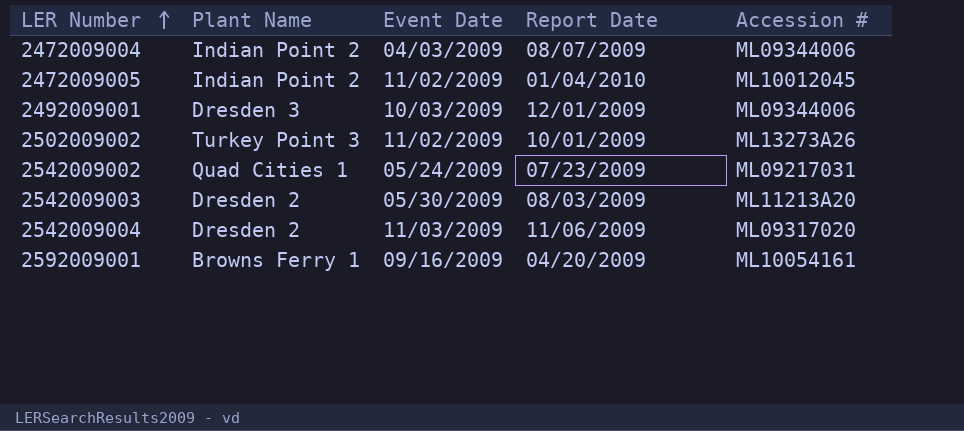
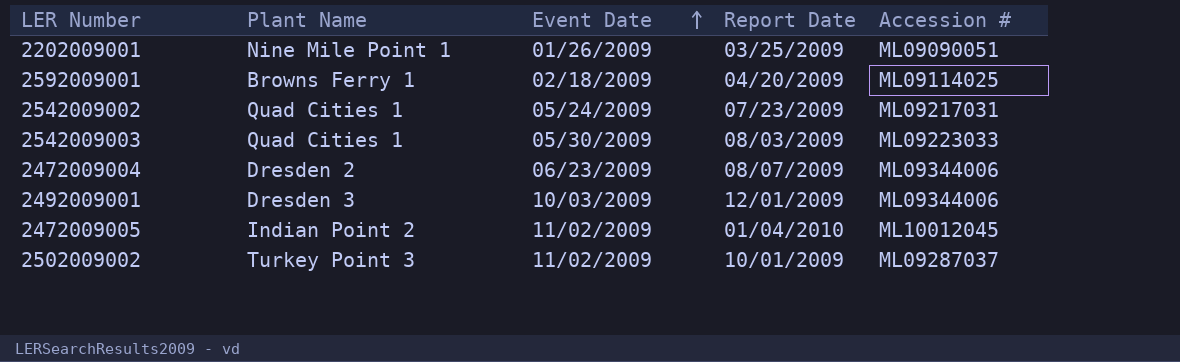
row order: LER Number ascending -> Event Date ascending
row 2542009004: Dresden 2 | 11/03/2009 | 11/06/2009 | ML09317020 -> none
row 2202009001: none -> Nine Mile Point 1 | 01/26/2009 | 03/25/2009 | ML09090051
2592009001 | Event Date: 09/16/2009 -> 02/18/2009
2592009001 | Accession #: ML10054161 -> ML09114025
2542009003 | Plant Name: Dresden 2 -> Quad Cities 1
2542009003 | Accession #: ML11213A20 -> ML09223033
2472009004 | Plant Name: Indian Point 2 -> Dresden 2
2472009004 | Event Date: 04/03/2009 -> 06/23/2009
2502009002 | Accession #: ML13273A26 -> ML09287037

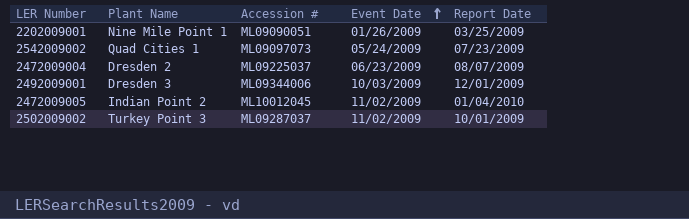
column Accession # | position: 5 -> 3
row 2592009001: Browns Ferry 1 | 02/18/2009 | 04/20/2009 | ML09114025 -> none
row 2542009003: Quad Cities 1 | 05/30/2009 | 08/03/2009 | ML09223033 -> none
2542009002 | Accession #: ML09217031 -> ML09097073
2472009004 | Accession #: ML09344006 -> ML09225037

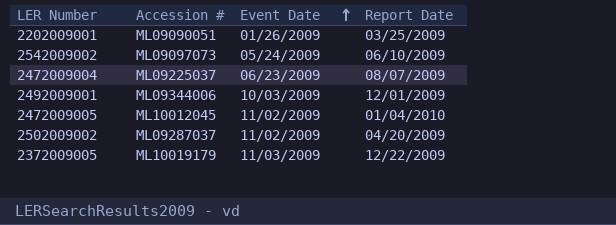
column Plant Name | position: 2 -> none
2542009002 | Report Date: 07/23/2009 -> 06/10/2009
2502009002 | Report Date: 10/01/2009 -> 04/20/2009
row 2372009005: none -> ML10019179 | 11/03/2009 | 12/22/2009

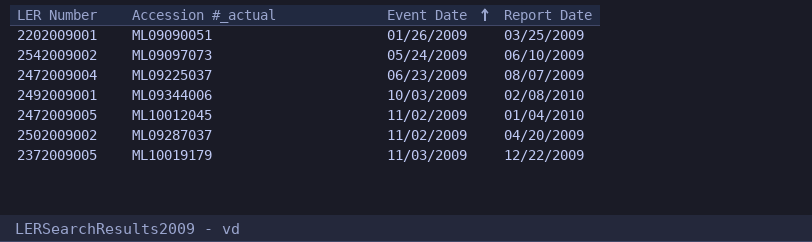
column name: Accession # -> Accession #_actual
2492009001 | Report Date: 12/01/2009 -> 02/08/2010

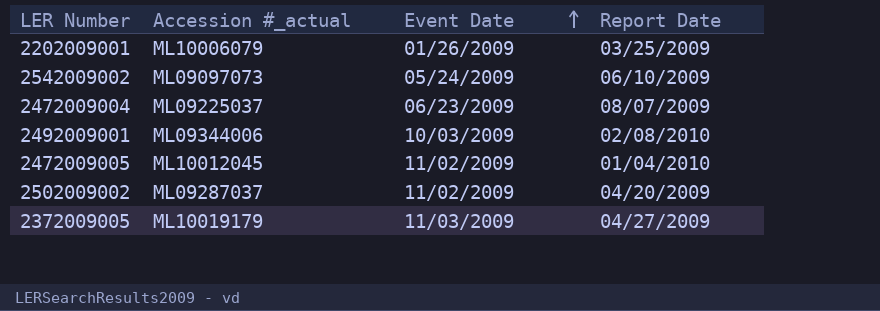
2202009001 | Accession #_actual: ML09090051 -> ML10006079
2372009005 | Report Date: 12/22/2009 -> 04/27/2009

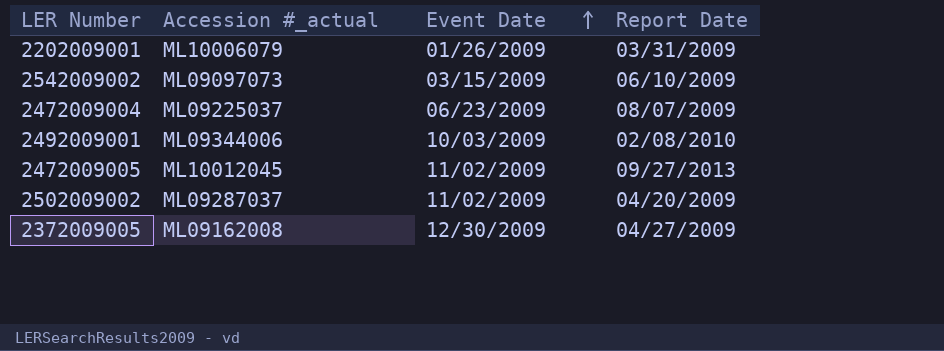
2202009001 | Report Date: 03/25/2009 -> 03/31/2009
2542009002 | Event Date: 05/24/2009 -> 03/15/2009
2472009005 | Report Date: 01/04/2010 -> 09/27/2013
2372009005 | Accession #_actual: ML10019179 -> ML09162008
2372009005 | Event Date: 11/03/2009 -> 12/30/2009

